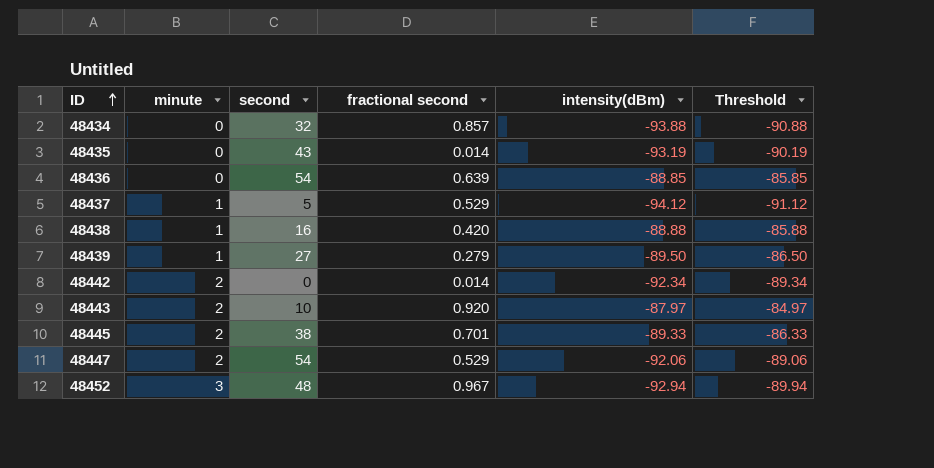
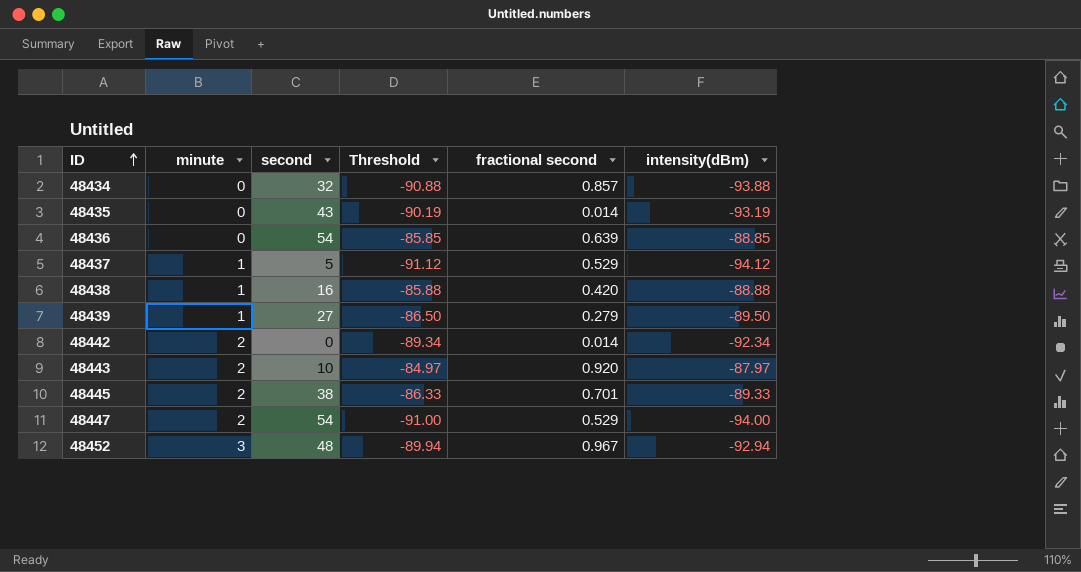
column Threshold | position: 6 -> 4
48447 | Threshold: -89.06 -> -91.00
48447 | intensity(dBm): -92.06 -> -94.00

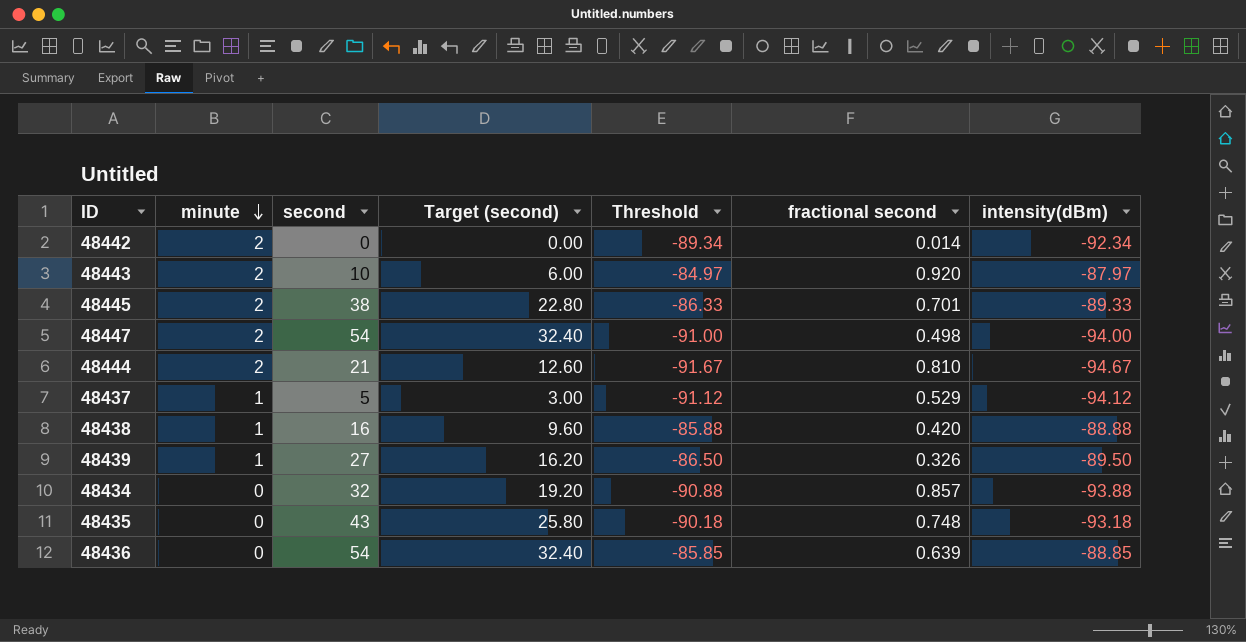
row order: ID ascending -> minute descending
column Target (second) | formula: none -> [second] * 0.6
row 48452: 3 | 48 | -89.94 | 0.967 | -92.94 -> none
48447 | fractional second: 0.529 -> 0.498
row 48444: none -> 2 | 21 | 12.60 | -91.67 | 0.810 | -94.67
48439 | fractional second: 0.279 -> 0.326
48435 | Threshold: -90.19 -> -90.18
48435 | fractional second: 0.014 -> 0.748
48435 | intensity(dBm): -93.19 -> -93.18

